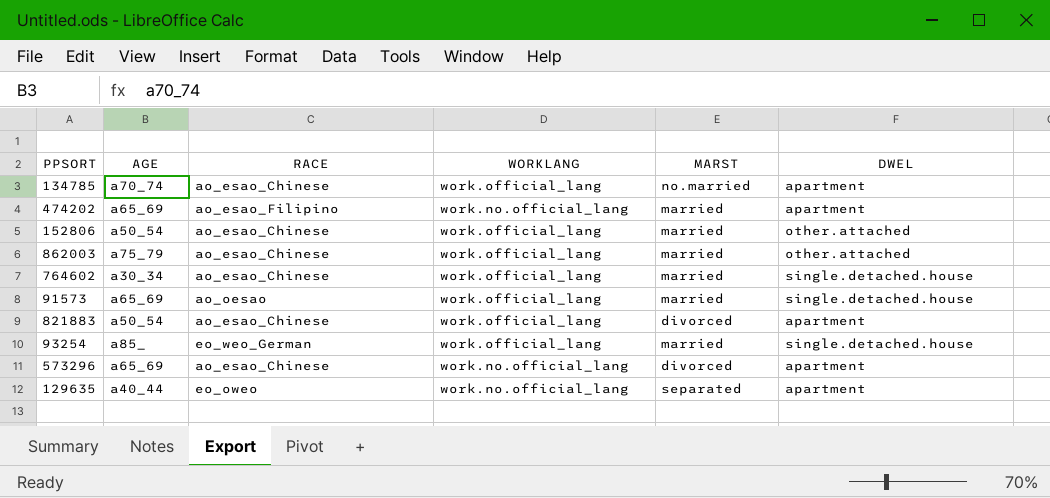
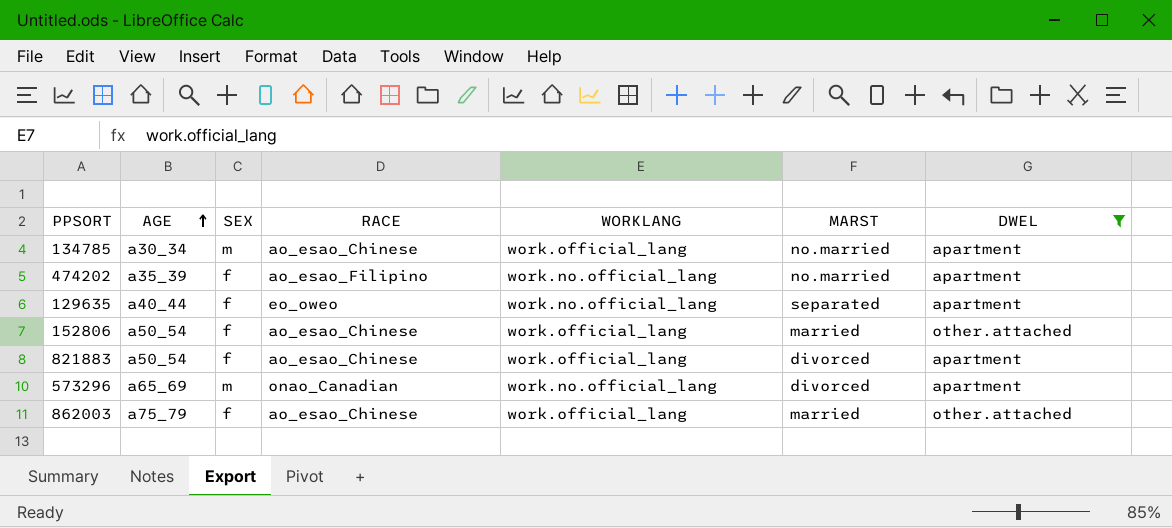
filter: none -> DWEL != single.detached.house
row order: none -> AGE ascending
column SEX | position: none -> 3
134785 | AGE: a70_74 -> a30_34
474202 | AGE: a65_69 -> a35_39
474202 | MARST: married -> no.married
573296 | RACE: ao_esao_Chinese -> onao_Canadian

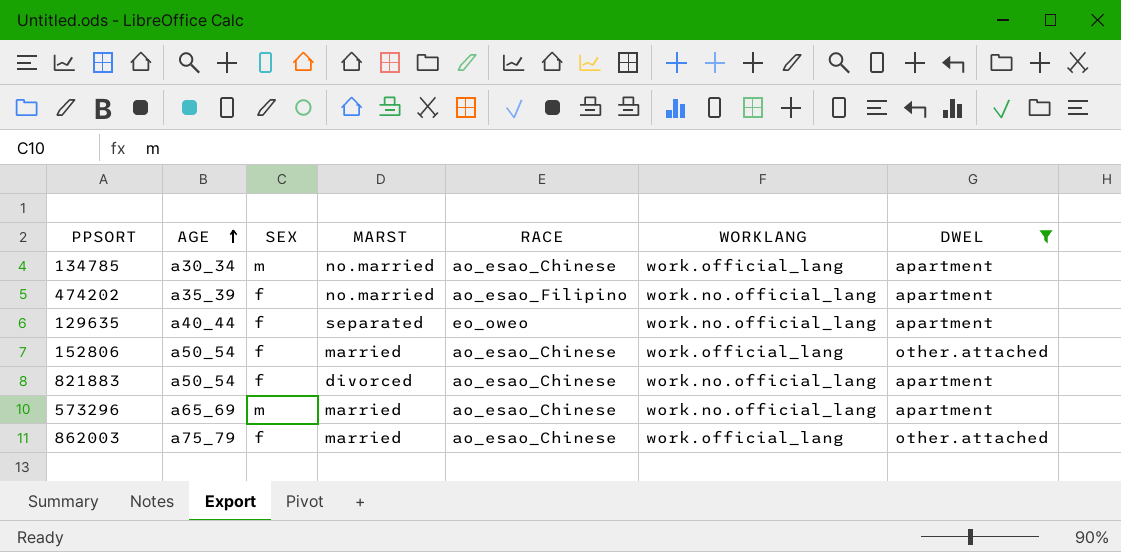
column MARST | position: 6 -> 4
821883 | WORKLANG: work.official_lang -> work.no.official_lang
573296 | MARST: divorced -> married
573296 | RACE: onao_Canadian -> ao_esao_Chinese

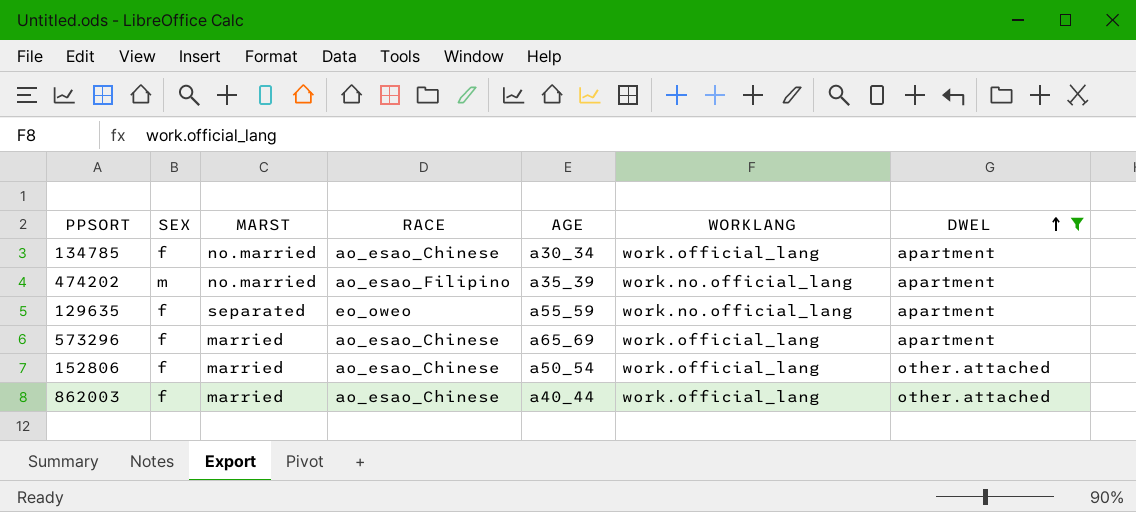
row order: AGE ascending -> DWEL ascending
column AGE | position: 2 -> 5
row 821883: a50_54 | f | divorced | ao_esao_Chinese | work.no.official_lang | apartment -> none
134785 | SEX: m -> f
474202 | SEX: f -> m
129635 | AGE: a40_44 -> a55_59
573296 | SEX: m -> f
573296 | WORKLANG: work.no.official_lang -> work.official_lang
862003 | AGE: a75_79 -> a40_44

